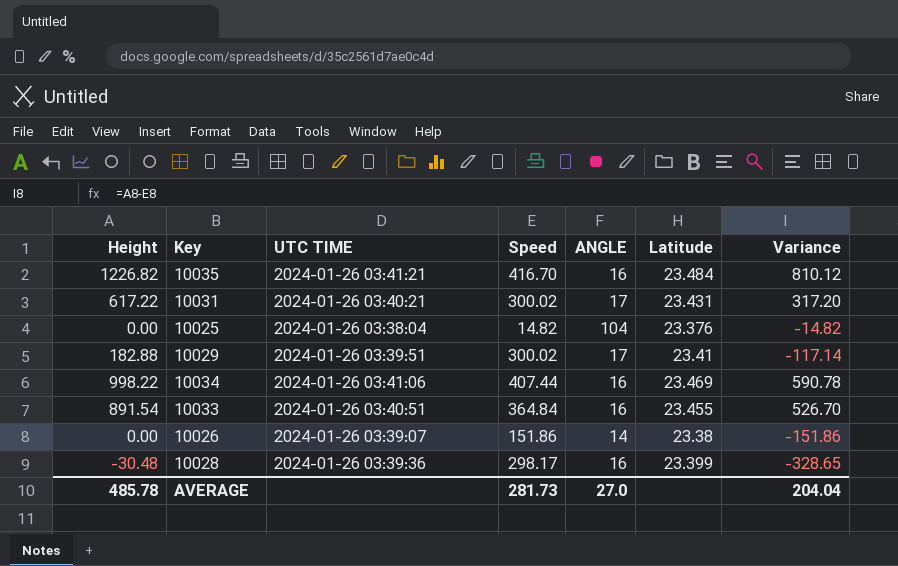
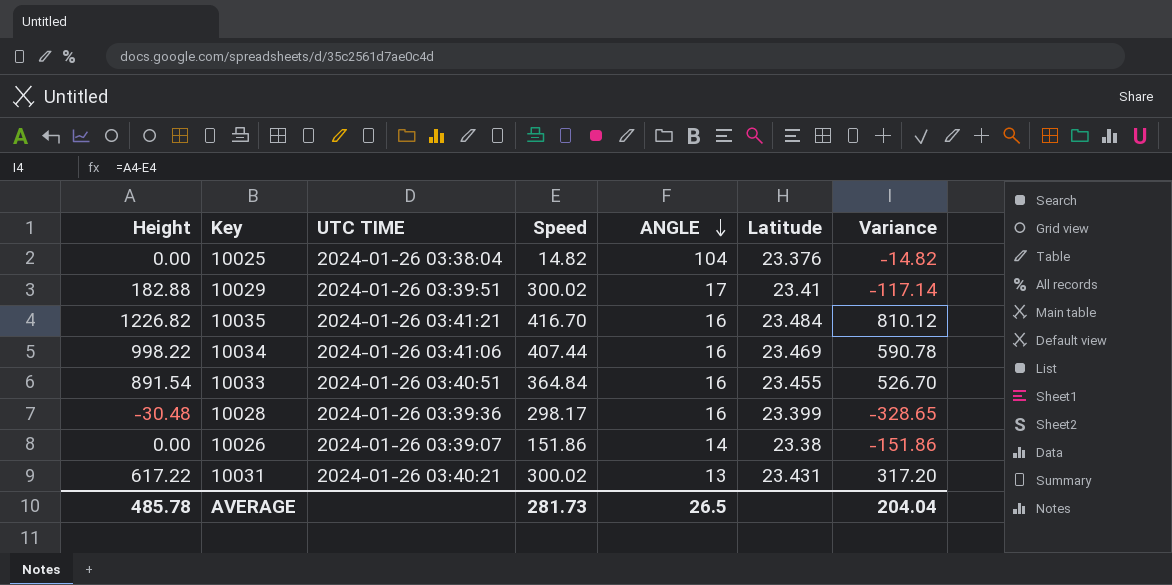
row order: none -> ANGLE descending
10031 | ANGLE: 17 -> 13
AVERAGE | ANGLE: 27.0 -> 26.5

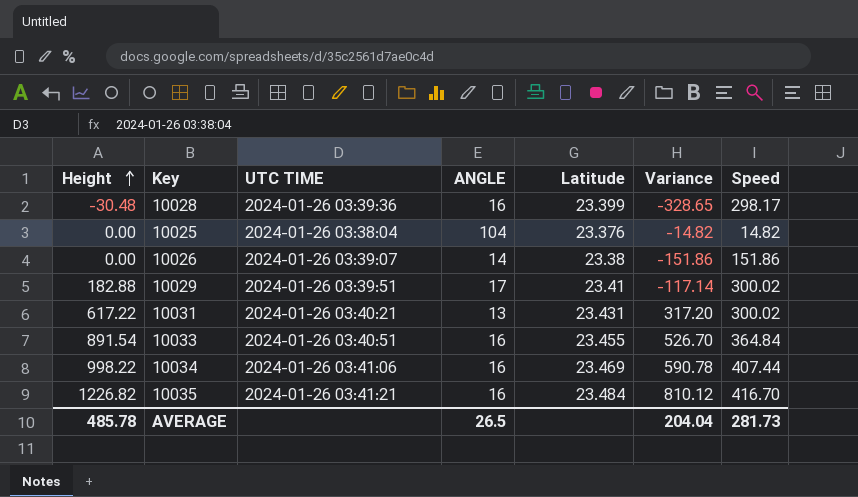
row order: ANGLE descending -> Height ascending
column Speed | position: 4 -> 7

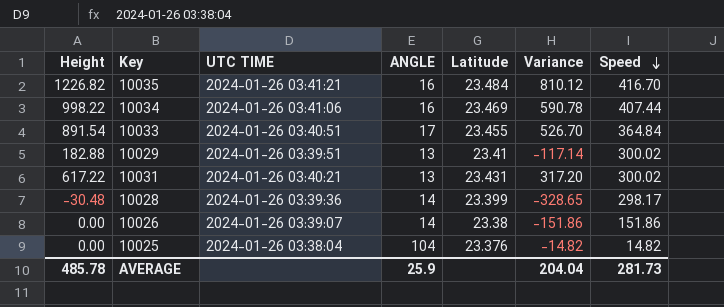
row order: Height ascending -> Speed descending
10033 | ANGLE: 16 -> 17
10029 | ANGLE: 17 -> 13
10028 | ANGLE: 16 -> 14
AVERAGE | ANGLE: 26.5 -> 25.9

